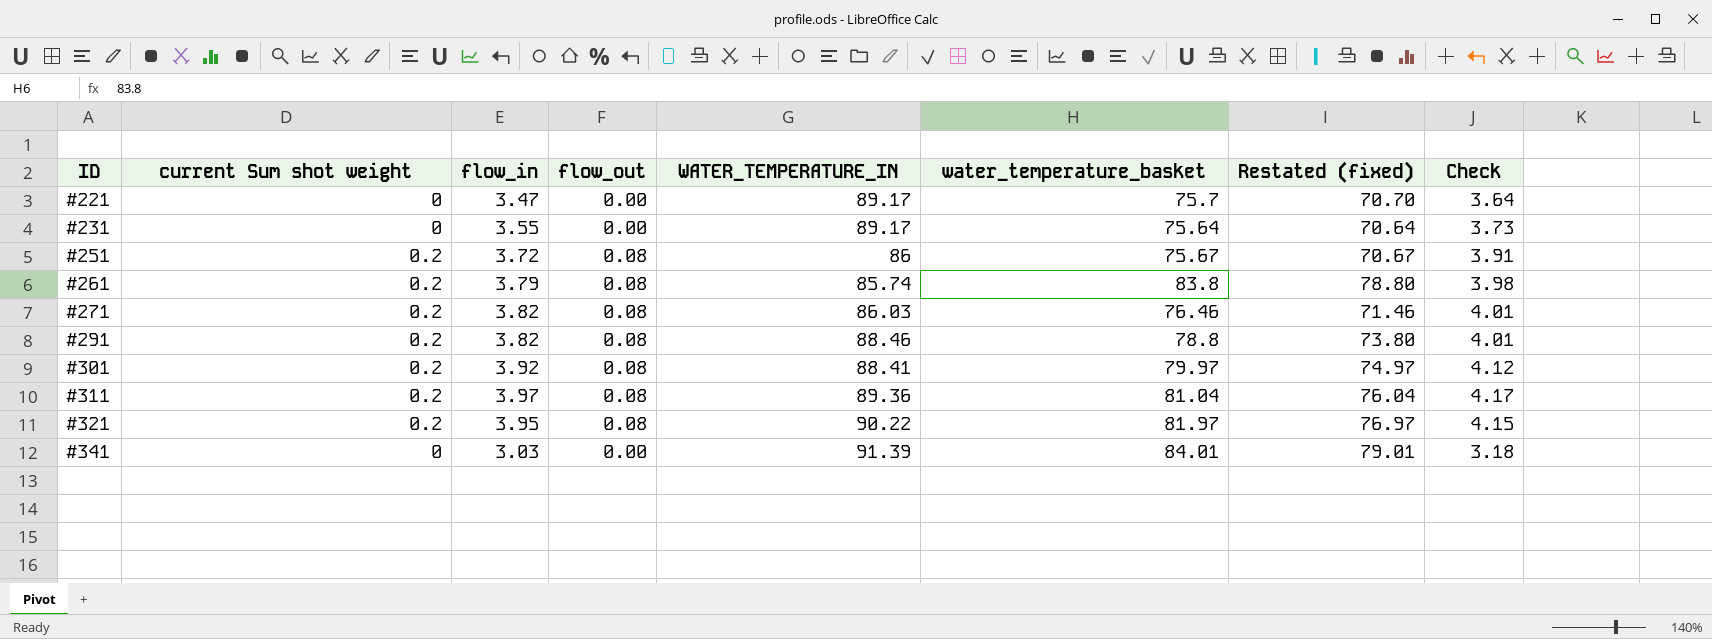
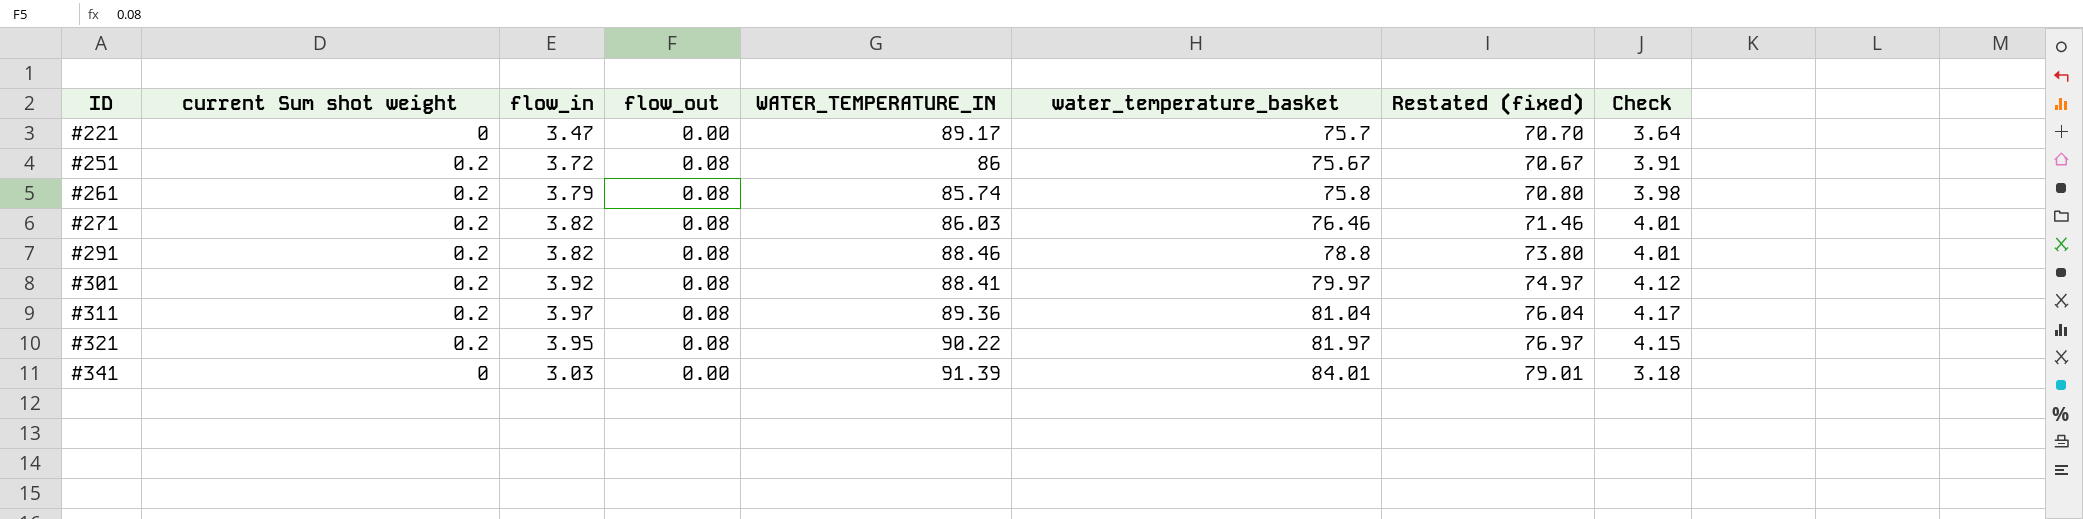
row #231: 0 | 3.55 | 0.00 | 89.17 | 75.64 | 70.64 | 3.73 -> none
#261 | water_temperature_basket: 83.8 -> 75.8
#261 | Restated (fixed): 78.80 -> 70.80

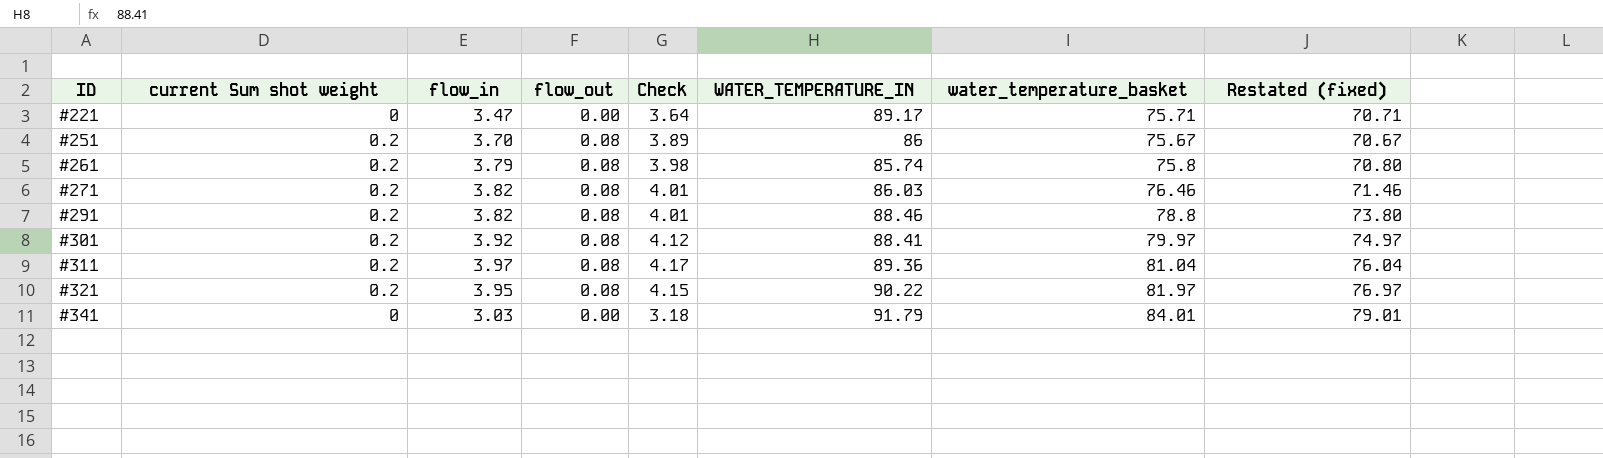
column Check | position: 8 -> 5
#221 | water_temperature_basket: 75.7 -> 75.71
#221 | Restated (fixed): 70.70 -> 70.71
#251 | flow_in: 3.72 -> 3.70
#251 | Check: 3.91 -> 3.89
#341 | WATER_TEMPERATURE_IN: 91.39 -> 91.79

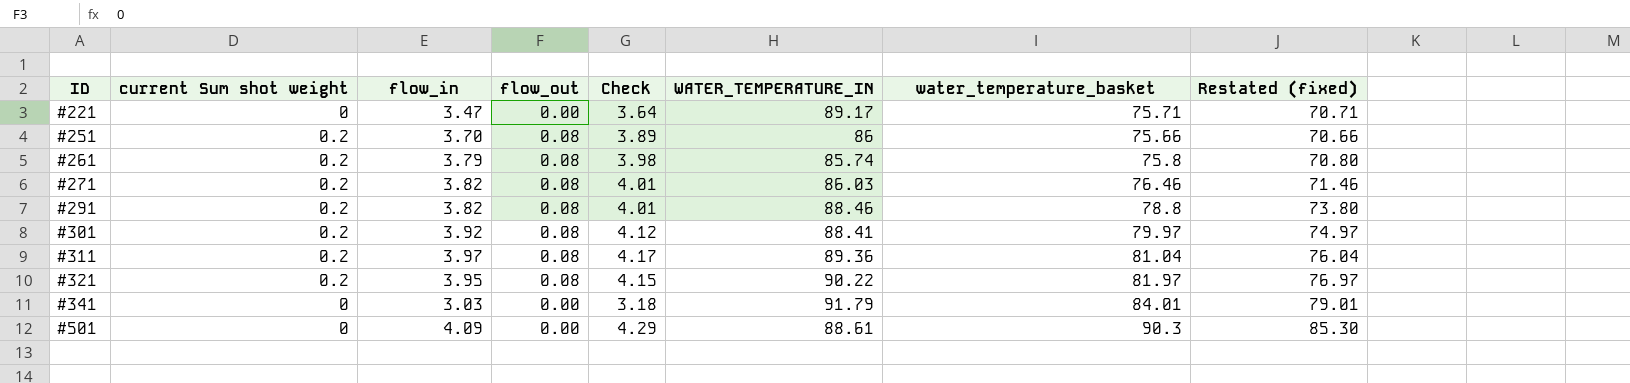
#251 | water_temperature_basket: 75.67 -> 75.66
#251 | Restated (fixed): 70.67 -> 70.66
row #501: none -> 0 | 4.09 | 0.00 | 4.29 | 88.61 | 90.3 | 85.30

